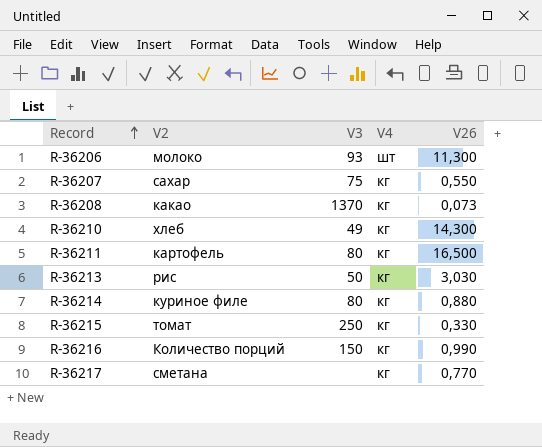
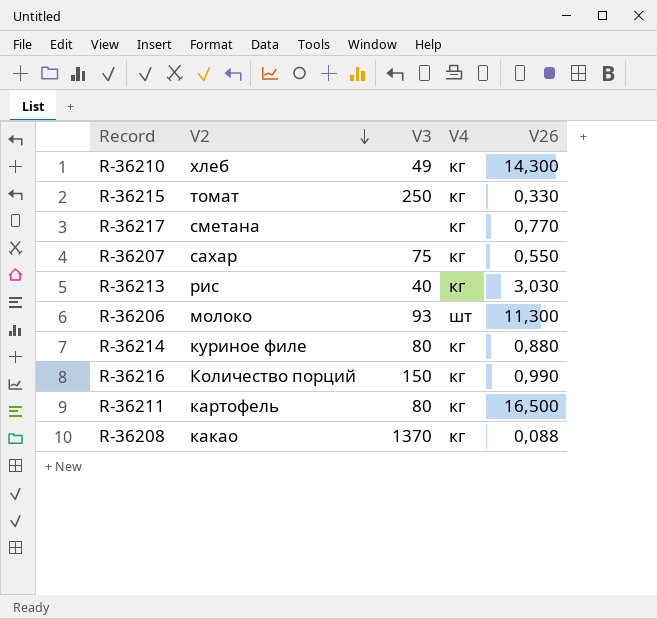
row order: Record ascending -> V2 descending
R-36213 | V3: 50 -> 40
R-36208 | V26: 0,073 -> 0,088

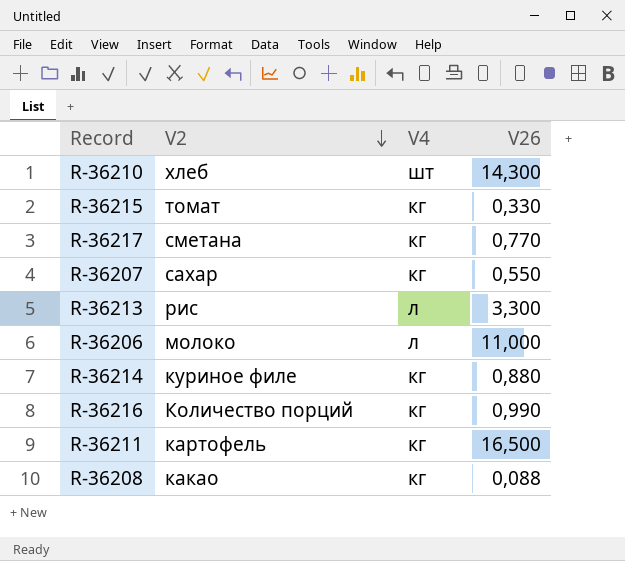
column V3 | position: 3 -> none
R-36210 | V4: кг -> шт
R-36213 | V4: кг -> л
R-36213 | V26: 3,030 -> 3,300
R-36206 | V4: шт -> л
R-36206 | V26: 11,300 -> 11,000

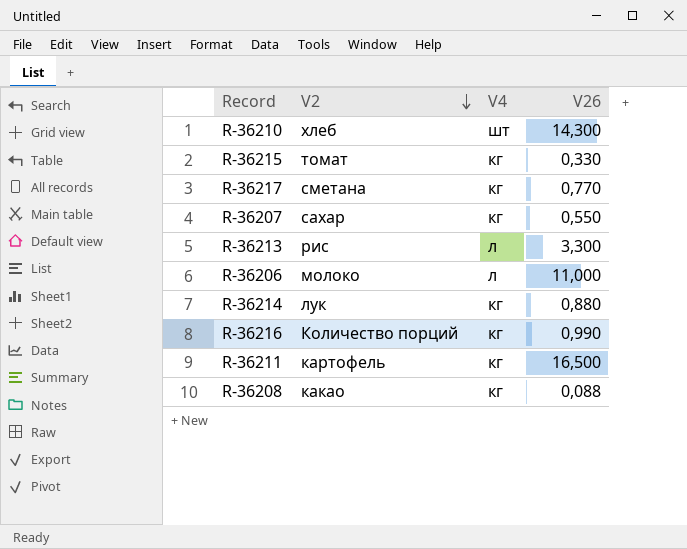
R-36214 | V2: куриное филе -> лук

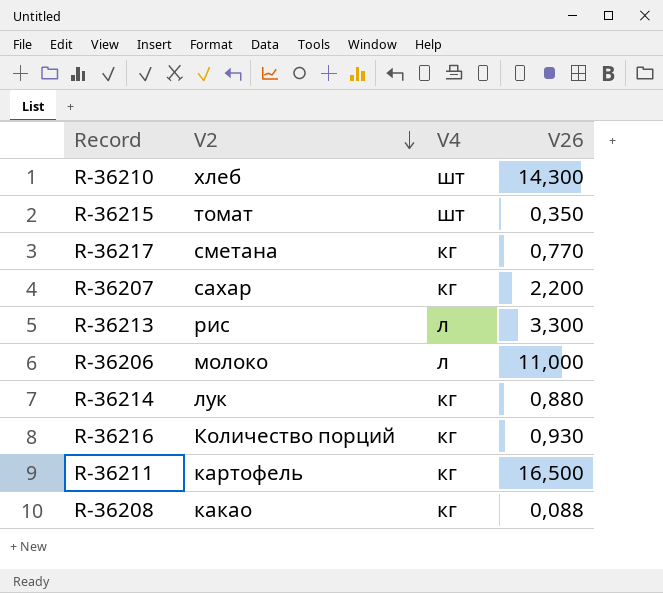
R-36215 | V4: кг -> шт
R-36215 | V26: 0,330 -> 0,350
R-36207 | V26: 0,550 -> 2,200
R-36216 | V26: 0,990 -> 0,930

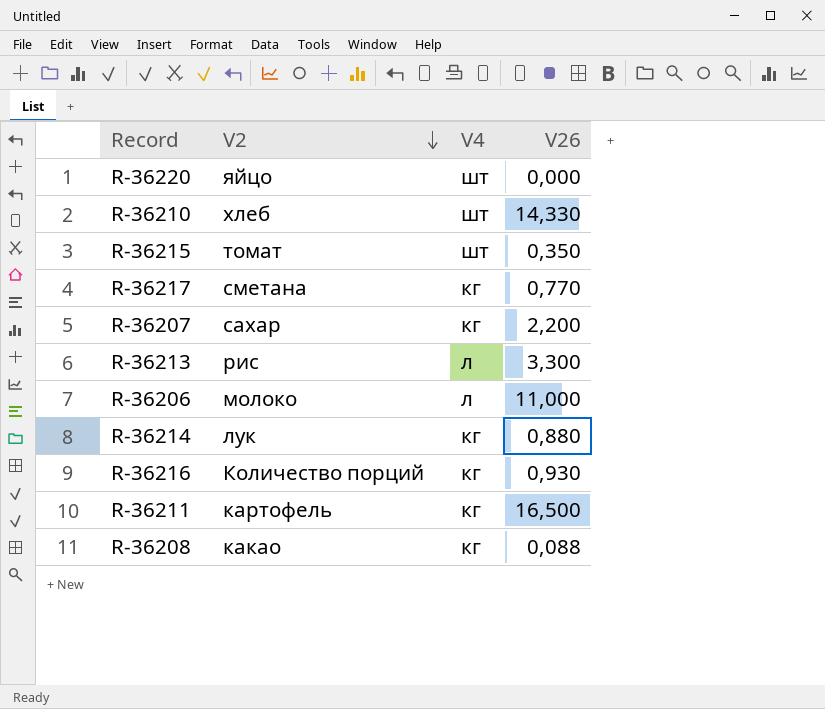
row R-36220: none -> яйцо | шт | 0,000
R-36210 | V26: 14,300 -> 14,330

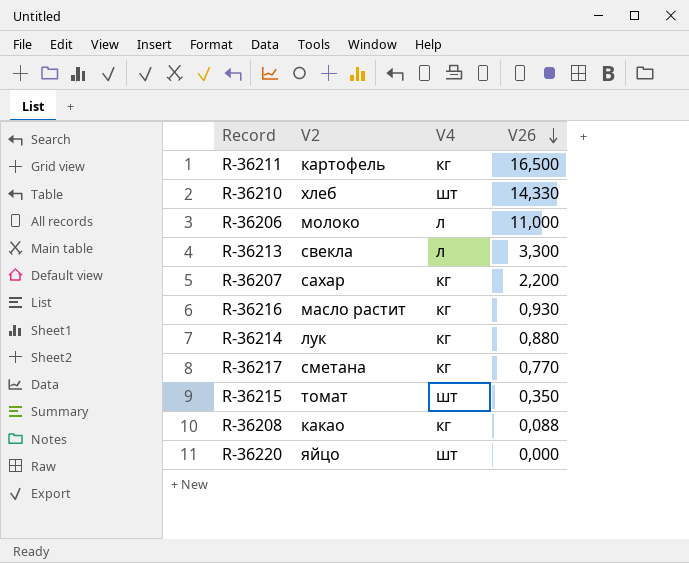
row order: V2 descending -> V26 descending
R-36213 | V2: рис -> свекла
R-36216 | V2: Количество порций -> масло растит

